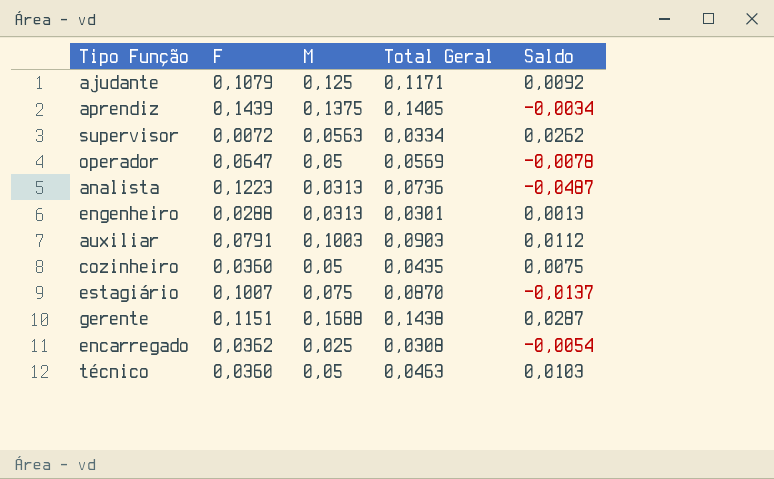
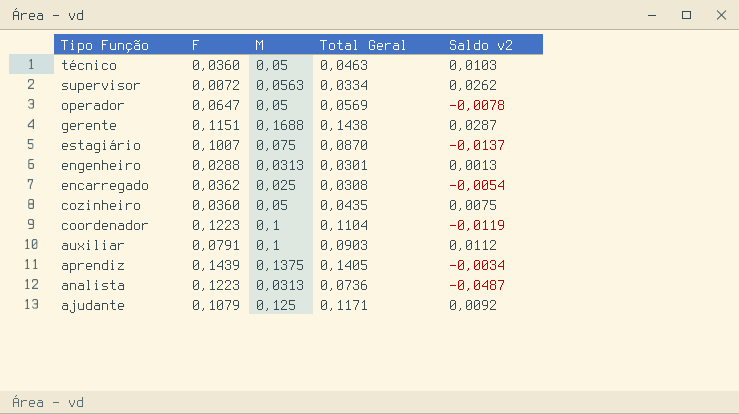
row order: none -> Tipo Função descending
column name: Saldo -> Saldo v2
row coordenador: none -> 0,1223 | 0,1 | 0,1104 | -0,0119
auxiliar | M: 0,1003 -> 0,1

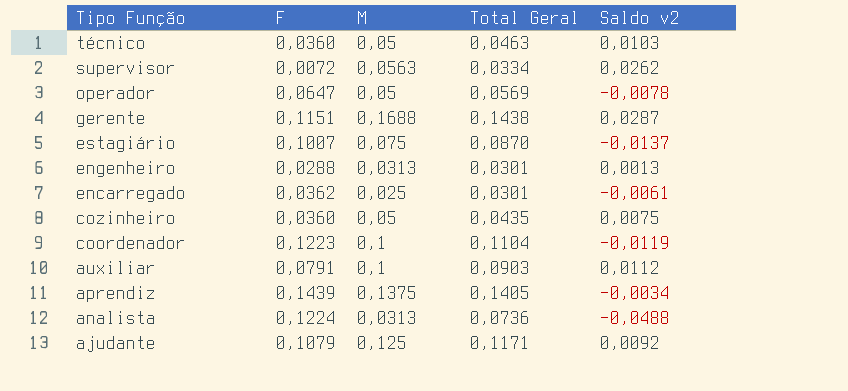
encarregado | Total Geral: 0,0308 -> 0,0301
encarregado | Saldo v2: -0,0054 -> -0,0061
analista | F: 0,1223 -> 0,1224
analista | Saldo v2: -0,0487 -> -0,0488

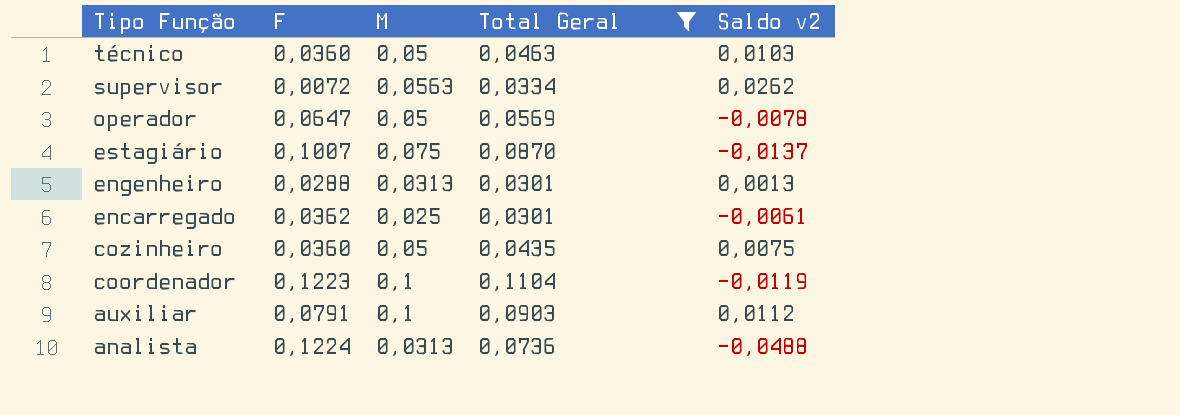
filter: none -> Total Geral <= 0,1104

